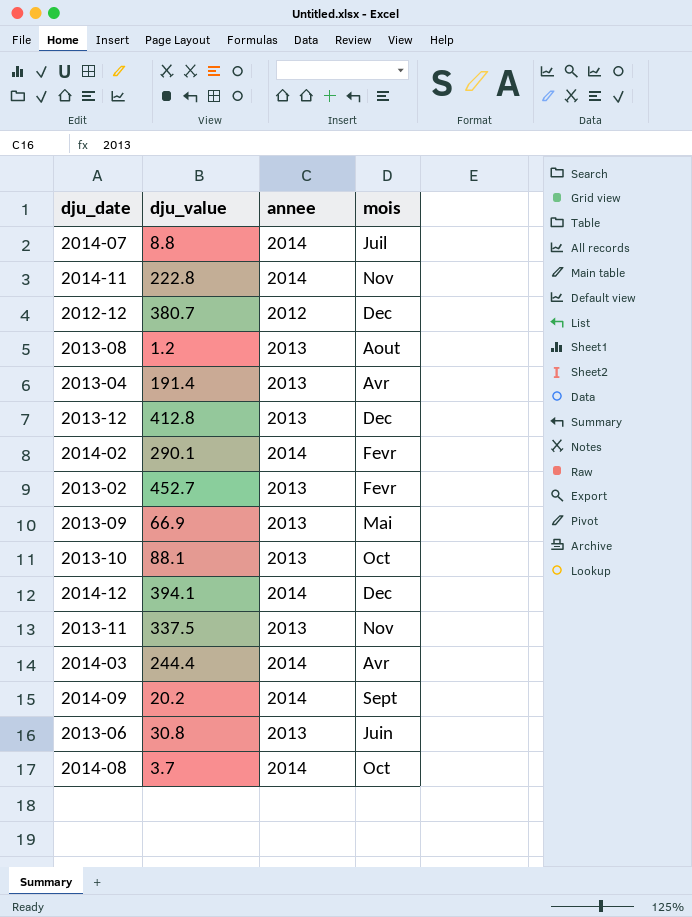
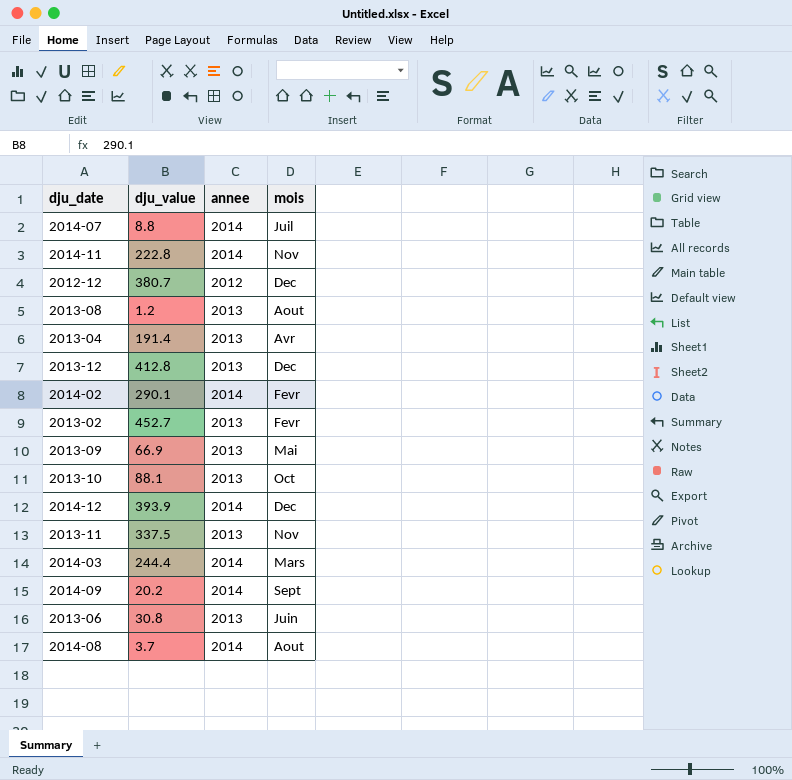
2014-12 | dju_value: 394.1 -> 393.9
2014-03 | mois: Avr -> Mars
2014-08 | mois: Oct -> Aout

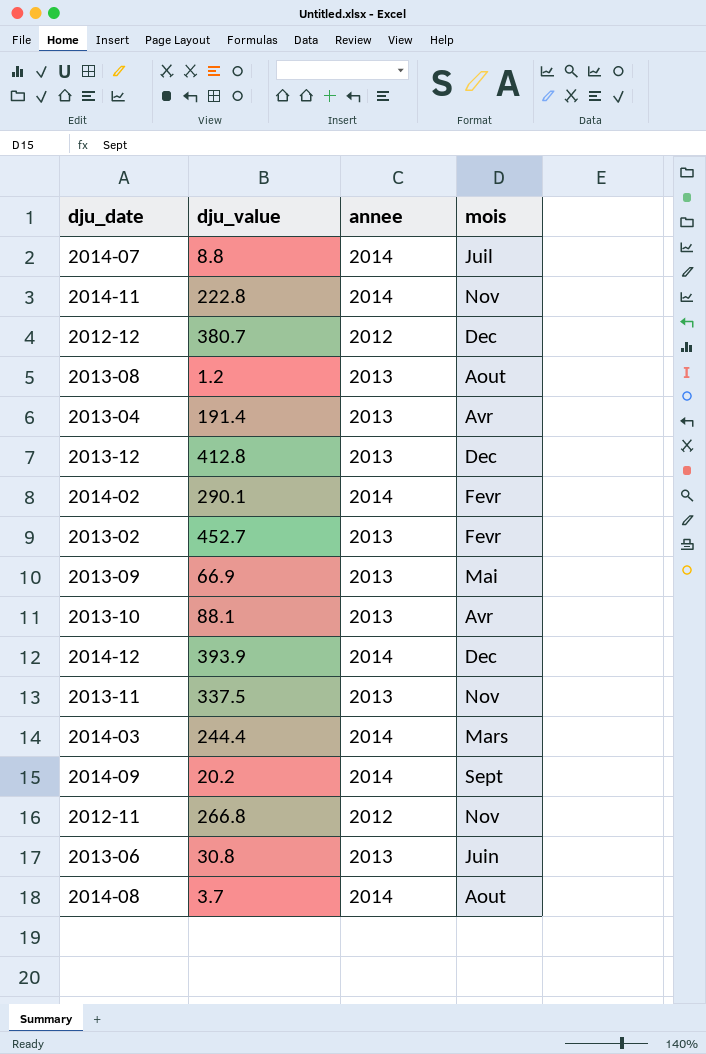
2013-10 | mois: Oct -> Avr
row 2012-11: none -> 266.8 | 2012 | Nov

